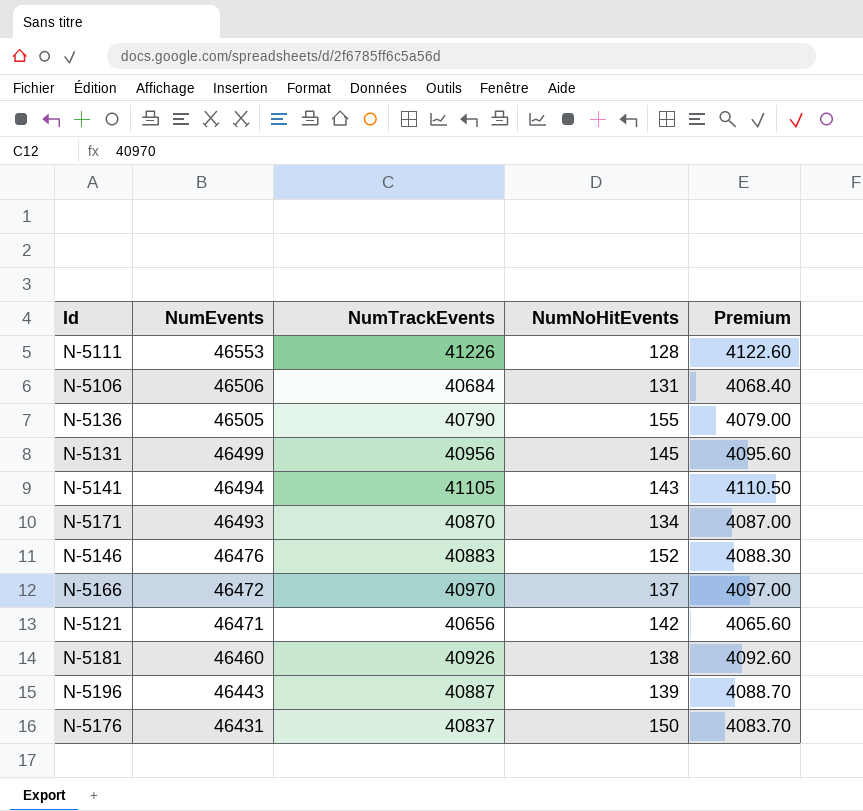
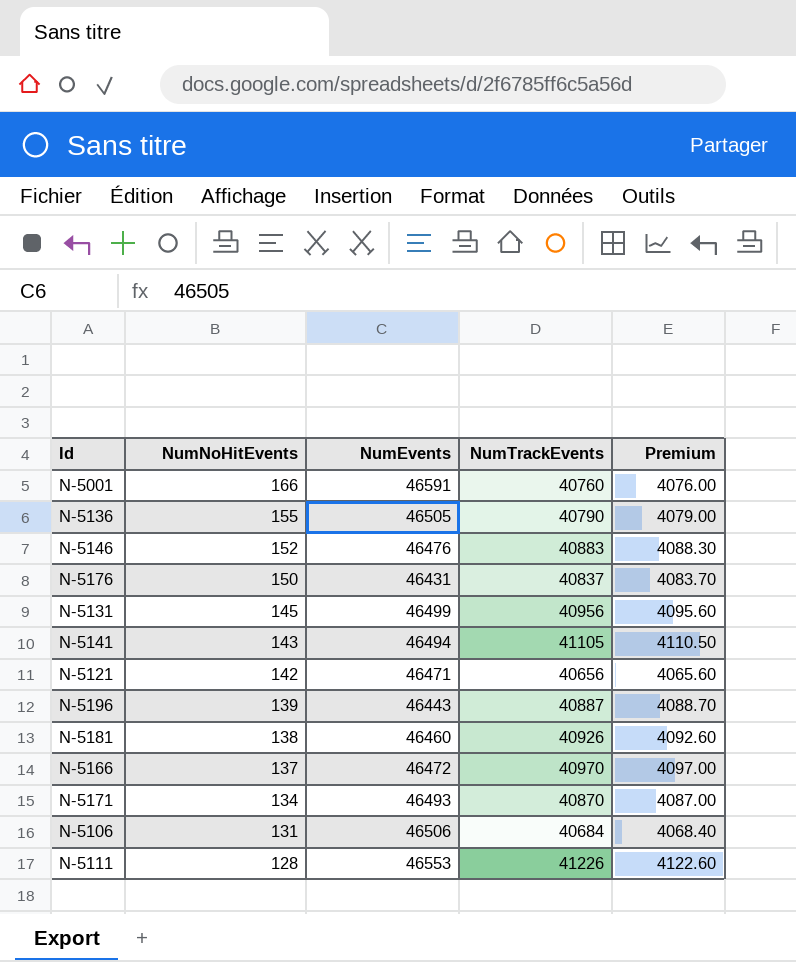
row order: NumEvents descending -> NumNoHitEvents descending
column NumNoHitEvents | position: 4 -> 2
row N-5001: none -> 166 | 46591 | 40760 | 4076.00

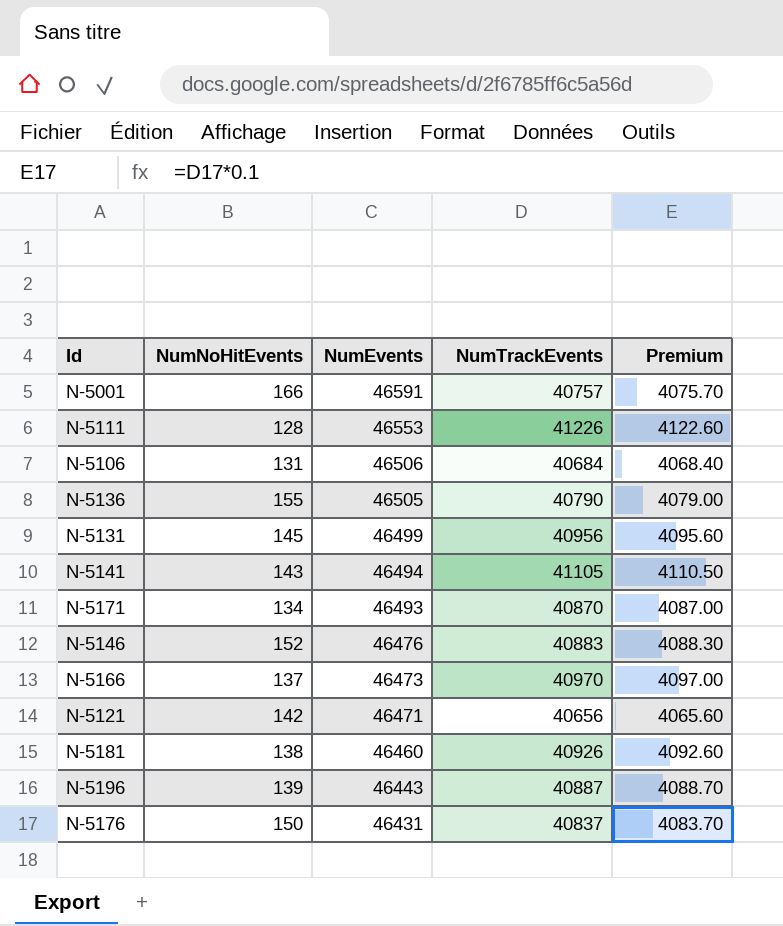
row order: NumNoHitEvents descending -> NumEvents descending
N-5001 | NumTrackEvents: 40760 -> 40757
N-5001 | Premium: 4076.00 -> 4075.70
N-5166 | NumEvents: 46472 -> 46473

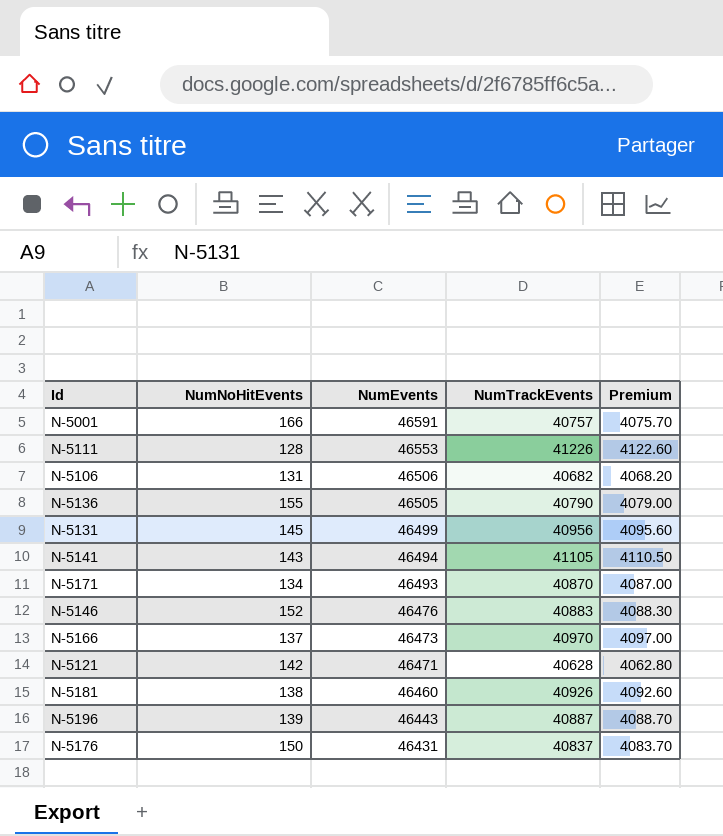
N-5106 | NumTrackEvents: 40684 -> 40682
N-5106 | Premium: 4068.40 -> 4068.20
N-5121 | NumTrackEvents: 40656 -> 40628
N-5121 | Premium: 4065.60 -> 4062.80

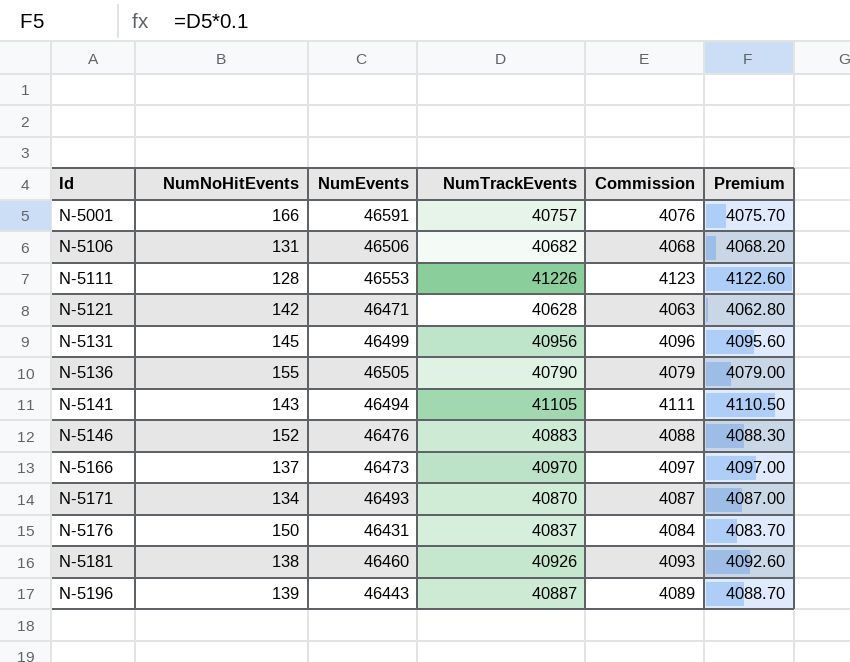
row order: NumEvents descending -> Id ascending
column Commission | formula: none -> [NumTrackEvents] * 0.1

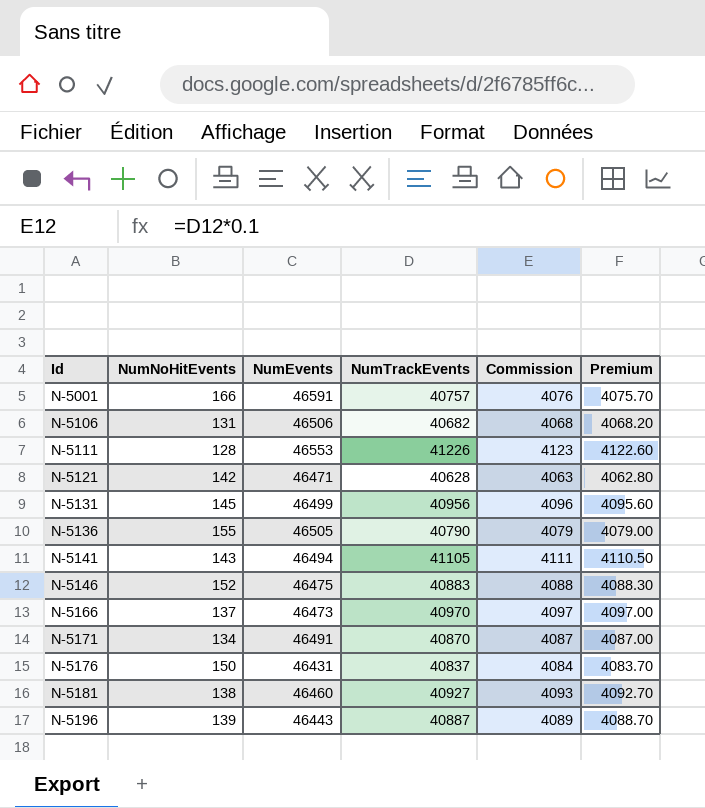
N-5146 | NumEvents: 46476 -> 46475
N-5171 | NumEvents: 46493 -> 46491
N-5181 | NumTrackEvents: 40926 -> 40927
N-5181 | Premium: 4092.60 -> 4092.70

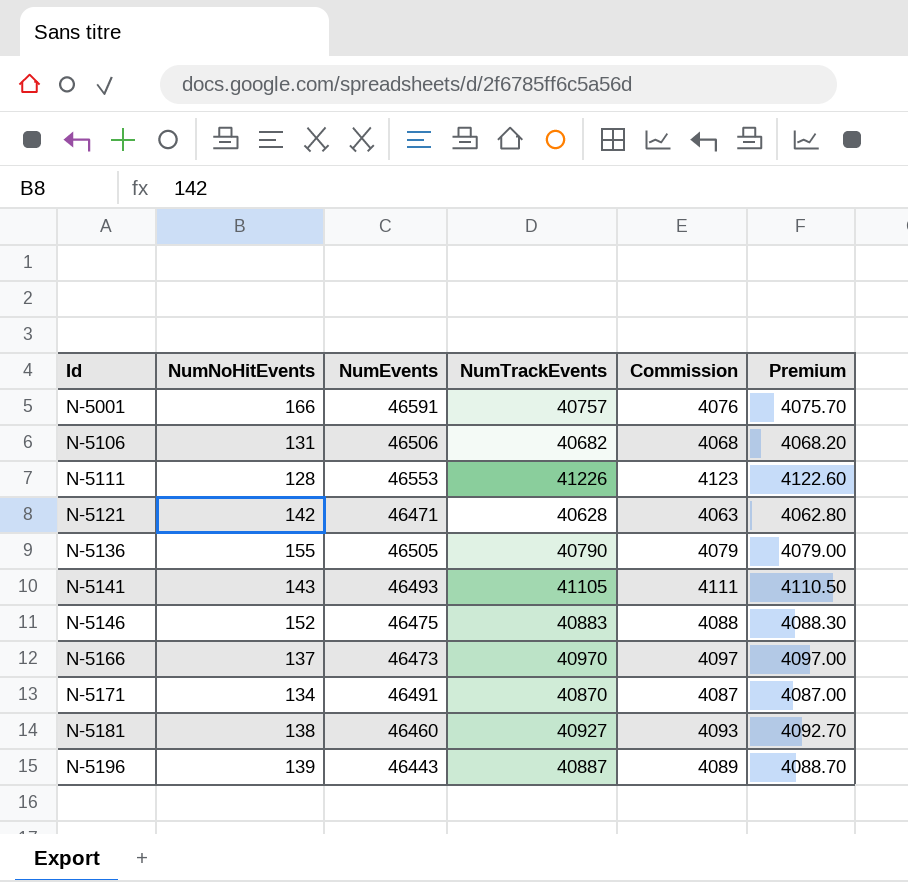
row N-5131: 145 | 46499 | 40956 | 4096 | 4095.60 -> none
row N-5176: 150 | 46431 | 40837 | 4084 | 4083.70 -> none
N-5141 | NumEvents: 46494 -> 46493

